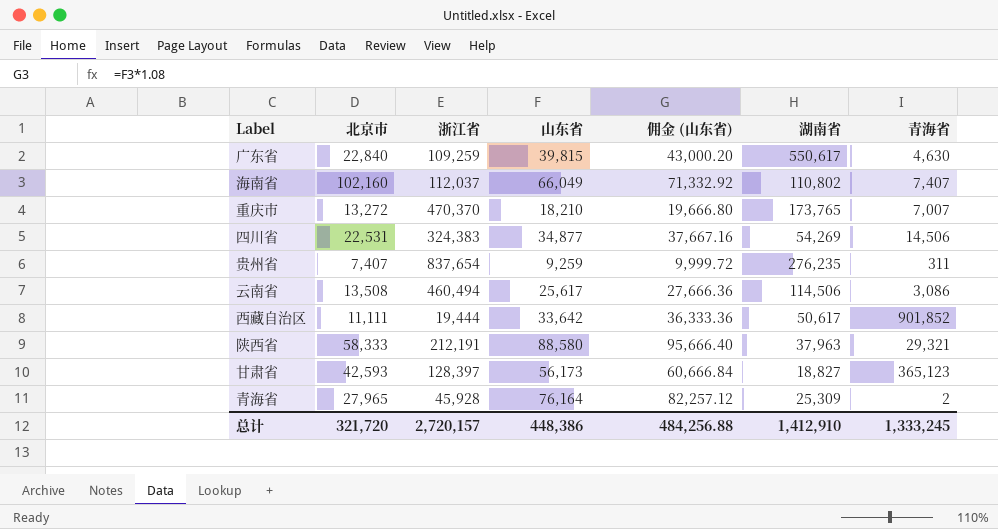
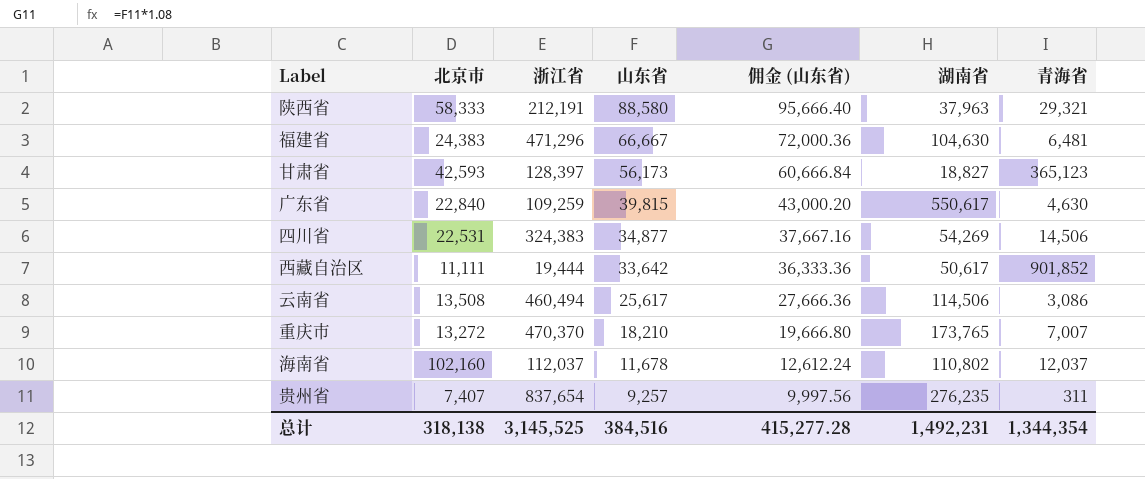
row order: none -> 山东省 descending
row 青海省: 27,965 | 45,928 | 76,164 | 82,257.12 | 25,309 | 2 -> none
row 福建省: none -> 24,383 | 471,296 | 66,667 | 72,000.36 | 104,630 | 6,481
海南省 | 山东省: 66,049 -> 11,678
海南省 | 佣金 (山东省): 71,332.92 -> 12,612.24
海南省 | 青海省: 7,407 -> 12,037
贵州省 | 山东省: 9,259 -> 9,257
贵州省 | 佣金 (山东省): 9,999.72 -> 9,997.56
总计 | 北京市: 321,720 -> 318,138
总计 | 浙江省: 2,720,157 -> 3,145,525
总计 | 山东省: 448,386 -> 384,516
总计 | 佣金 (山东省): 484,256.88 -> 415,277.28
总计 | 湖南省: 1,412,910 -> 1,492,231
总计 | 青海省: 1,333,245 -> 1,344,354

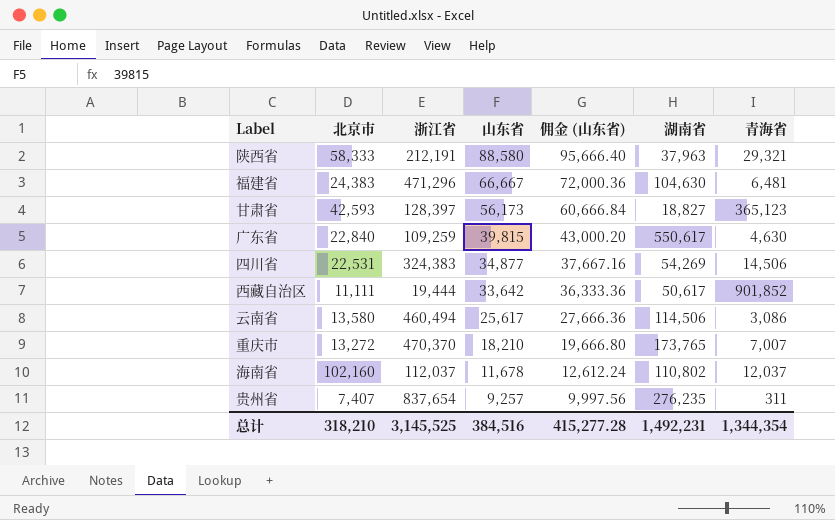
云南省 | 北京市: 13,508 -> 13,580
总计 | 北京市: 318,138 -> 318,210

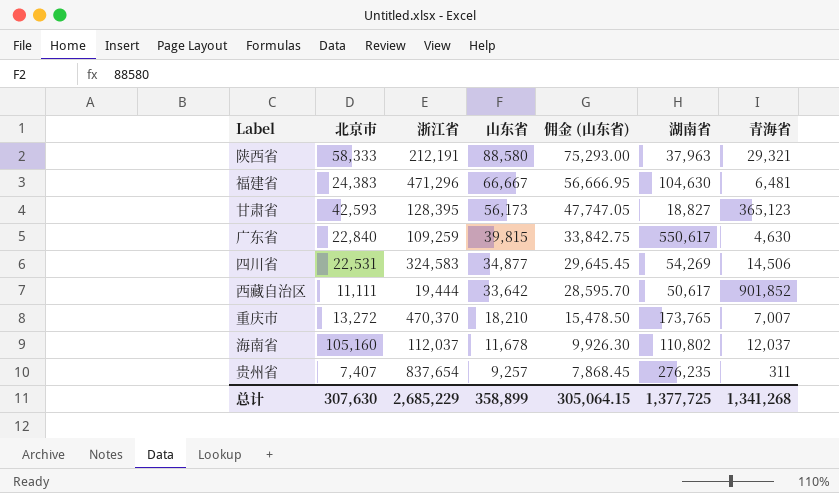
column 佣金 (山东省) | formula: [山东省] * 1.08 -> [山东省] * 0.85
row 云南省: 13,580 | 460,494 | 25,617 | 27,666.36 | 114,506 | 3,086 -> none
甘肃省 | 浙江省: 128,397 -> 128,395
四川省 | 浙江省: 324,383 -> 324,583
海南省 | 北京市: 102,160 -> 105,160
总计 | 北京市: 318,210 -> 307,630
总计 | 浙江省: 3,145,525 -> 2,685,229
总计 | 山东省: 384,516 -> 358,899
总计 | 佣金 (山东省): 415,277.28 -> 305,064.15
总计 | 湖南省: 1,492,231 -> 1,377,725
总计 | 青海省: 1,344,354 -> 1,341,268

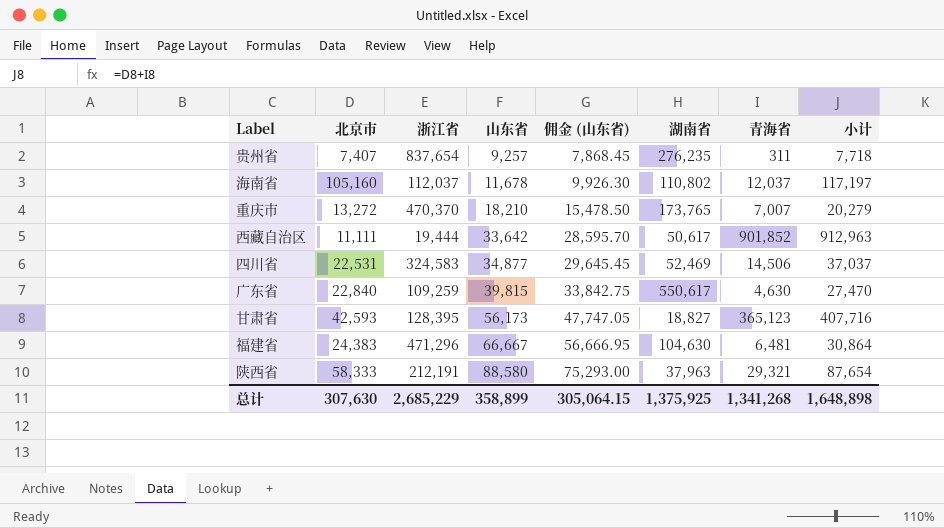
row order: 山东省 descending -> 山东省 ascending
column 小计 | formula: none -> [北京市] + [青海省]
四川省 | 湖南省: 54,269 -> 52,469
总计 | 湖南省: 1,377,725 -> 1,375,925

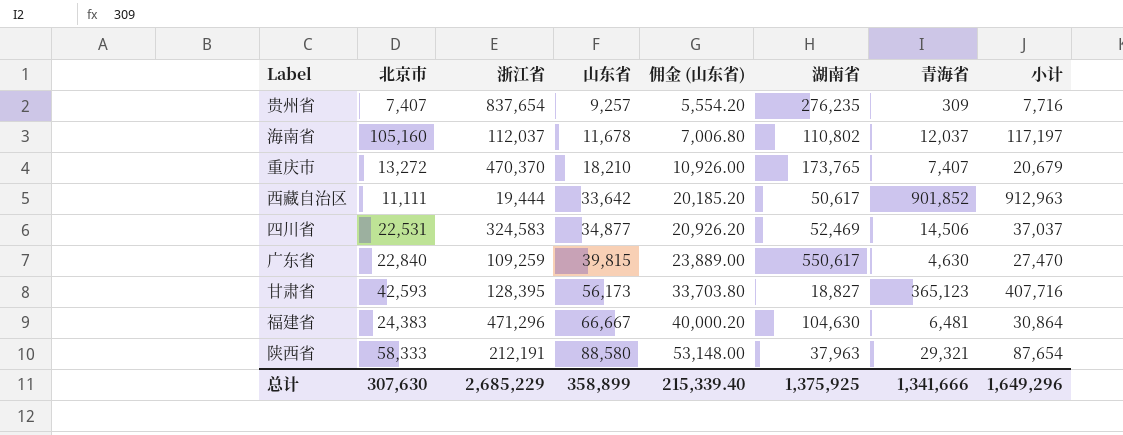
column 佣金 (山东省) | formula: [山东省] * 0.85 -> [山东省] * 0.6
贵州省 | 青海省: 311 -> 309
贵州省 | 小计: 7,718 -> 7,716
重庆市 | 青海省: 7,007 -> 7,407
重庆市 | 小计: 20,279 -> 20,679
总计 | 佣金 (山东省): 305,064.15 -> 215,339.40
总计 | 青海省: 1,341,268 -> 1,341,666
总计 | 小计: 1,648,898 -> 1,649,296

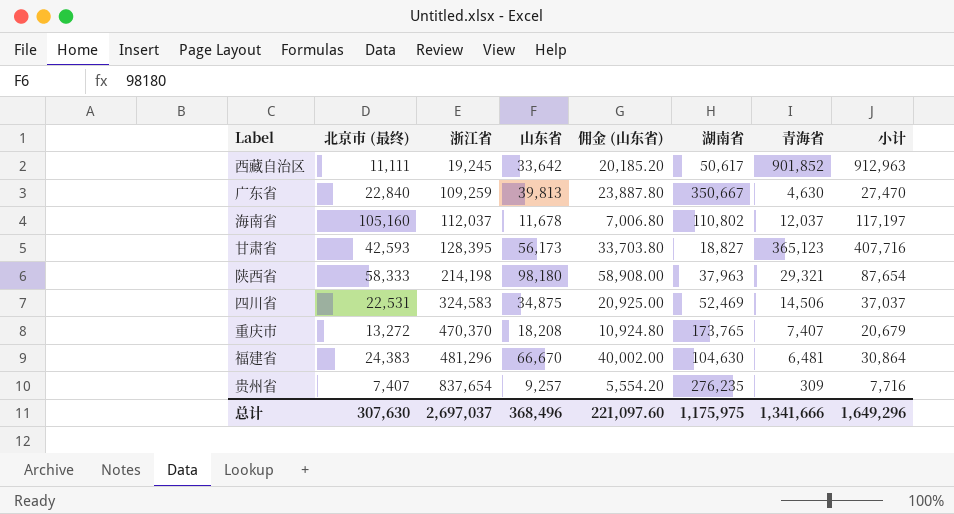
row order: 山东省 ascending -> 浙江省 ascending
column name: 北京市 -> 北京市 (最终)
西藏自治区 | 浙江省: 19,444 -> 19,245
广东省 | 山东省: 39,815 -> 39,813
广东省 | 佣金 (山东省): 23,889.00 -> 23,887.80
广东省 | 湖南省: 550,617 -> 350,667
陕西省 | 浙江省: 212,191 -> 214,198
陕西省 | 山东省: 88,580 -> 98,180
陕西省 | 佣金 (山东省): 53,148.00 -> 58,908.00
四川省 | 山东省: 34,877 -> 34,875
四川省 | 佣金 (山东省): 20,926.20 -> 20,925.00
重庆市 | 山东省: 18,210 -> 18,208
重庆市 | 佣金 (山东省): 10,926.00 -> 10,924.80
福建省 | 浙江省: 471,296 -> 481,296
福建省 | 山东省: 66,667 -> 66,670
福建省 | 佣金 (山东省): 40,000.20 -> 40,002.00
总计 | 浙江省: 2,685,229 -> 2,697,037
总计 | 山东省: 358,899 -> 368,496
总计 | 佣金 (山东省): 215,339.40 -> 221,097.60
总计 | 湖南省: 1,375,925 -> 1,175,975

